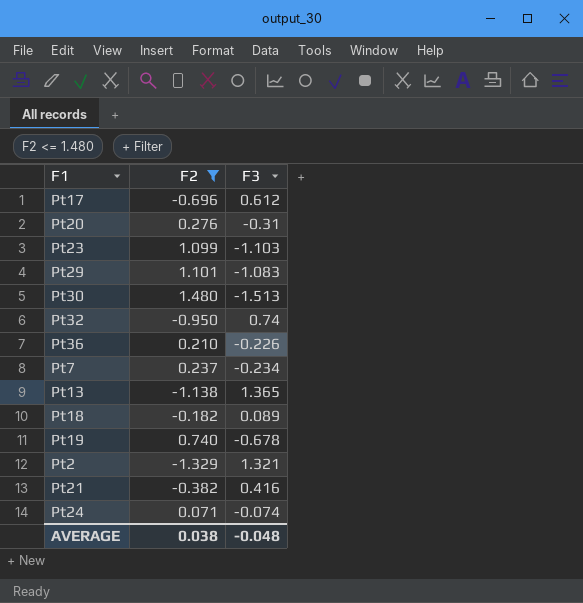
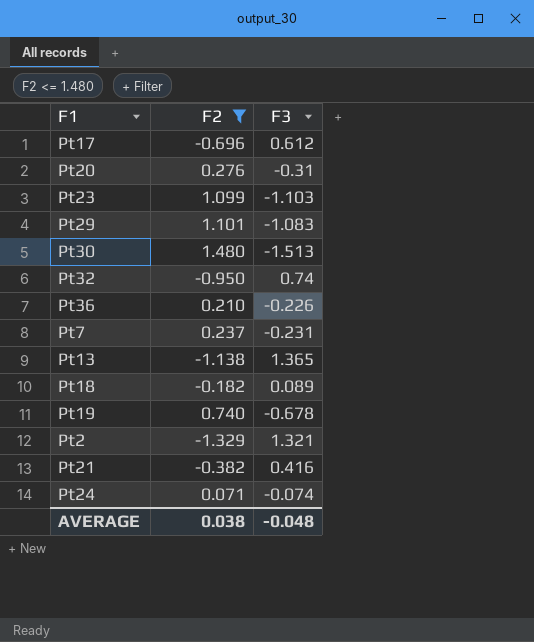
Pt7 | F3: -0.234 -> -0.231

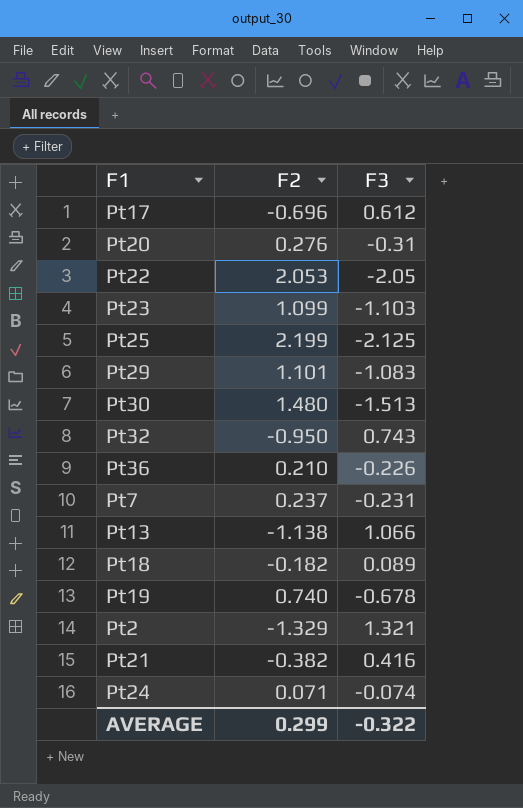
filter: F2 <= 1.480 -> none
Pt32 | F3: 0.74 -> 0.743
Pt13 | F3: 1.365 -> 1.066
AVERAGE | F2: 0.038 -> 0.299
AVERAGE | F3: -0.048 -> -0.322

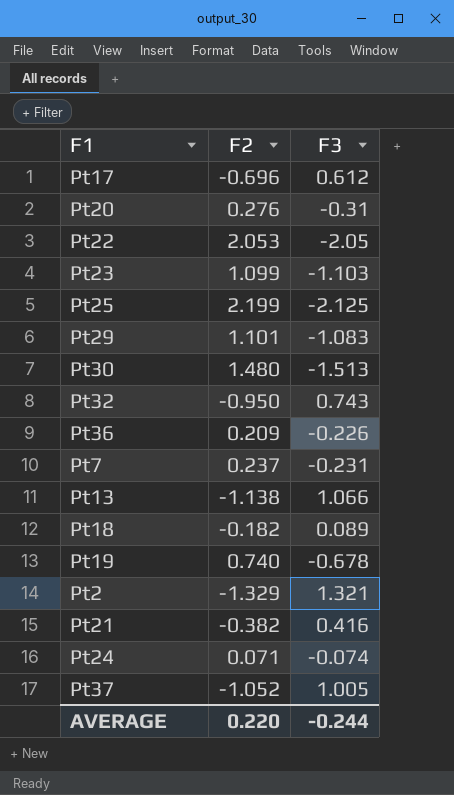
Pt36 | F2: 0.210 -> 0.209
row Pt37: none -> -1.052 | 1.005
AVERAGE | F2: 0.299 -> 0.220
AVERAGE | F3: -0.322 -> -0.244

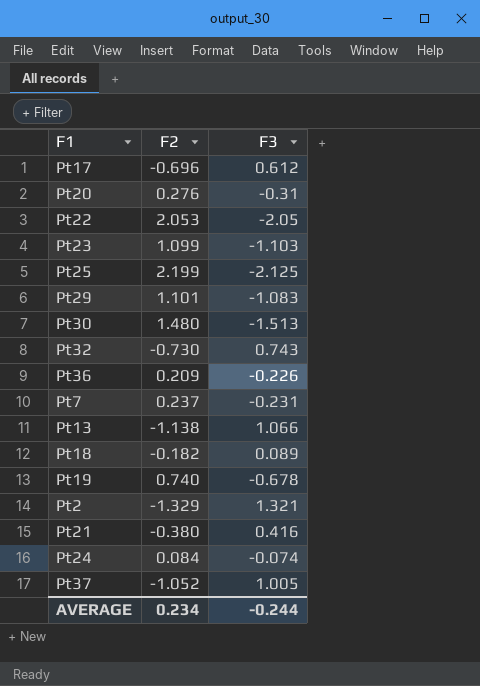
Pt32 | F2: -0.950 -> -0.730
Pt21 | F2: -0.382 -> -0.380
Pt24 | F2: 0.071 -> 0.084
AVERAGE | F2: 0.220 -> 0.234

